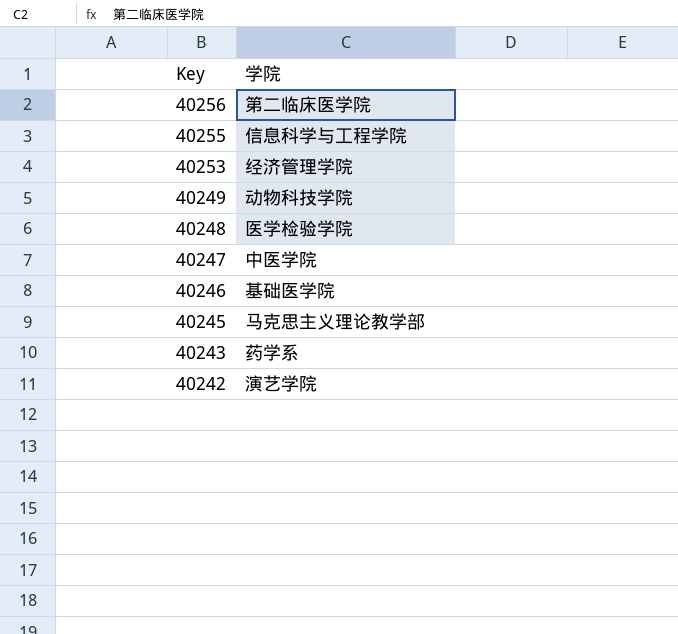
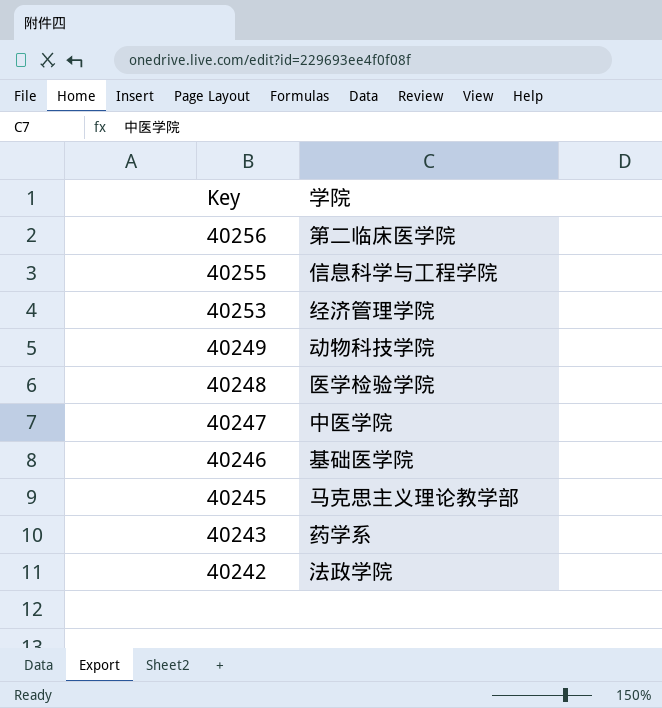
40242 | 学院: 演艺学院 -> 法政学院

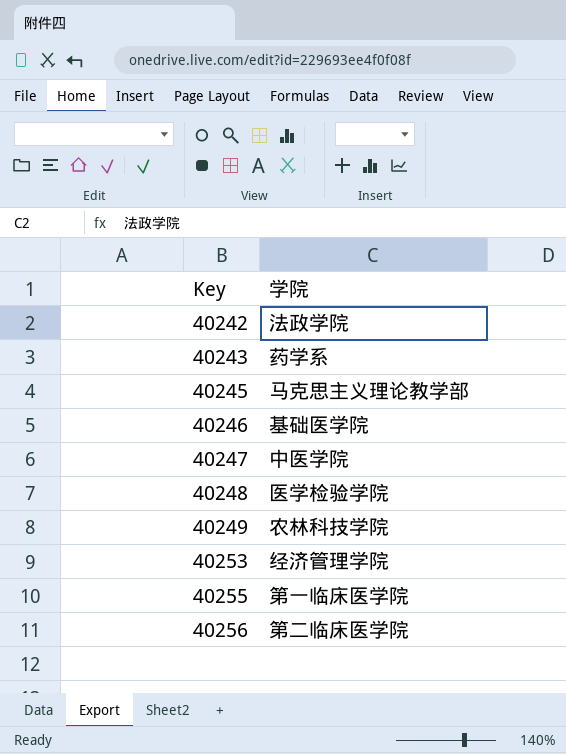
row order: Key descending -> Key ascending
40249 | 学院: 动物科技学院 -> 农林科技学院
40255 | 学院: 信息科学与工程学院 -> 第一临床医学院

